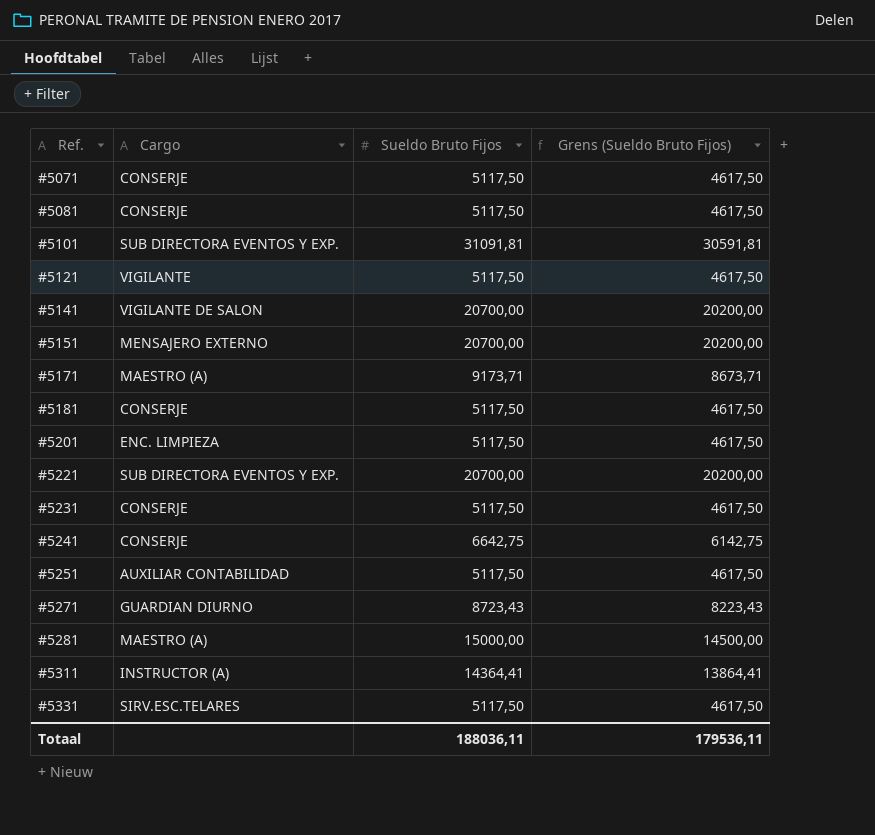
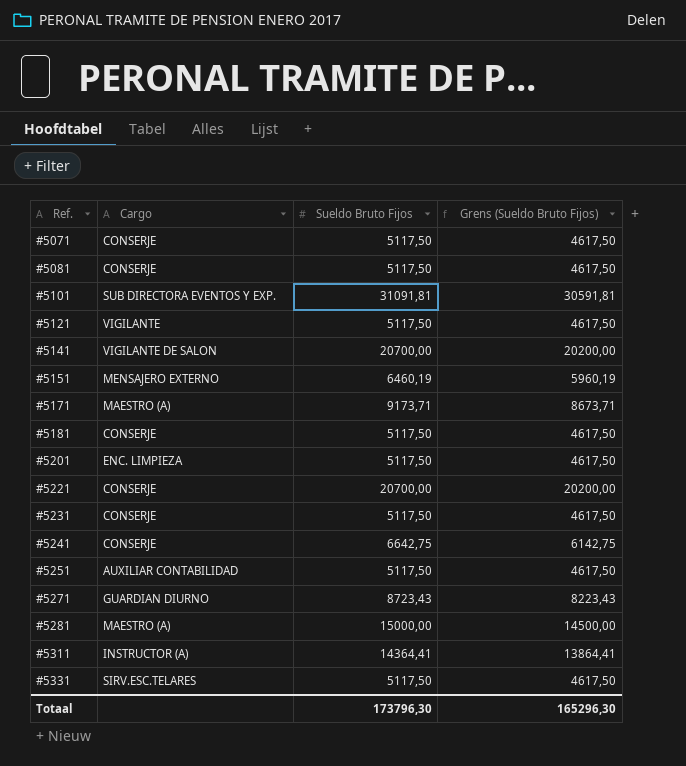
#5151 | Sueldo Bruto Fijos: 20700,00 -> 6460,19
#5151 | Grens (Sueldo Bruto Fijos): 20200,00 -> 5960,19
#5221 | Cargo: SUB DIRECTORA EVENTOS Y EXP. -> CONSERJE
Totaal | Sueldo Bruto Fijos: 188036,11 -> 173796,30
Totaal | Grens (Sueldo Bruto Fijos): 179536,11 -> 165296,30

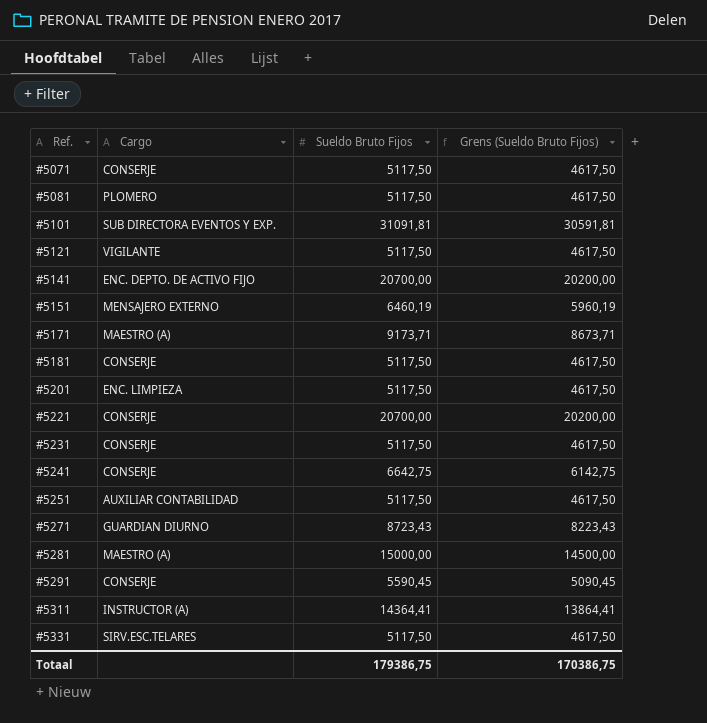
#5081 | Cargo: CONSERJE -> PLOMERO
#5141 | Cargo: VIGILANTE DE SALON -> ENC. DEPTO. DE ACTIVO FIJO
row #5291: none -> CONSERJE | 5590,45 | 5090,45
Totaal | Sueldo Bruto Fijos: 173796,30 -> 179386,75
Totaal | Grens (Sueldo Bruto Fijos): 165296,30 -> 170386,75

